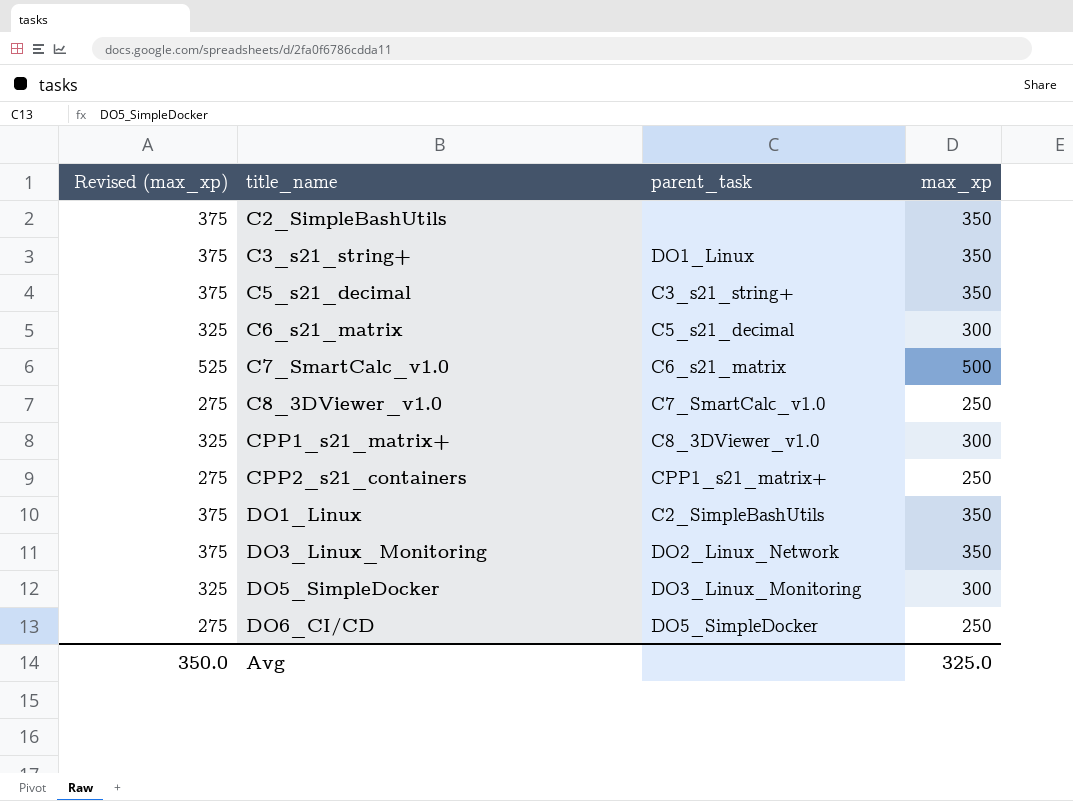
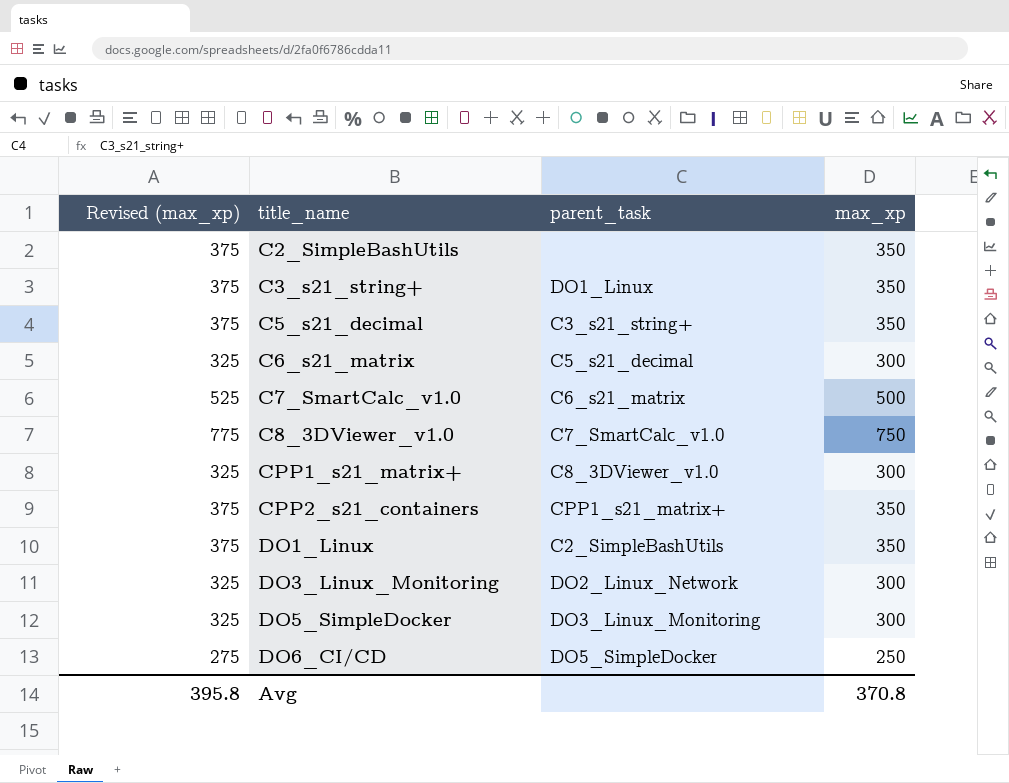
C8_3DViewer_v1.0 | Revised (max_xp): 275 -> 775
C8_3DViewer_v1.0 | max_xp: 250 -> 750
CPP2_s21_containers | Revised (max_xp): 275 -> 375
CPP2_s21_containers | max_xp: 250 -> 350
DO3_Linux_Monitoring | Revised (max_xp): 375 -> 325
DO3_Linux_Monitoring | max_xp: 350 -> 300
Avg | Revised (max_xp): 350.0 -> 395.8
Avg | max_xp: 325.0 -> 370.8

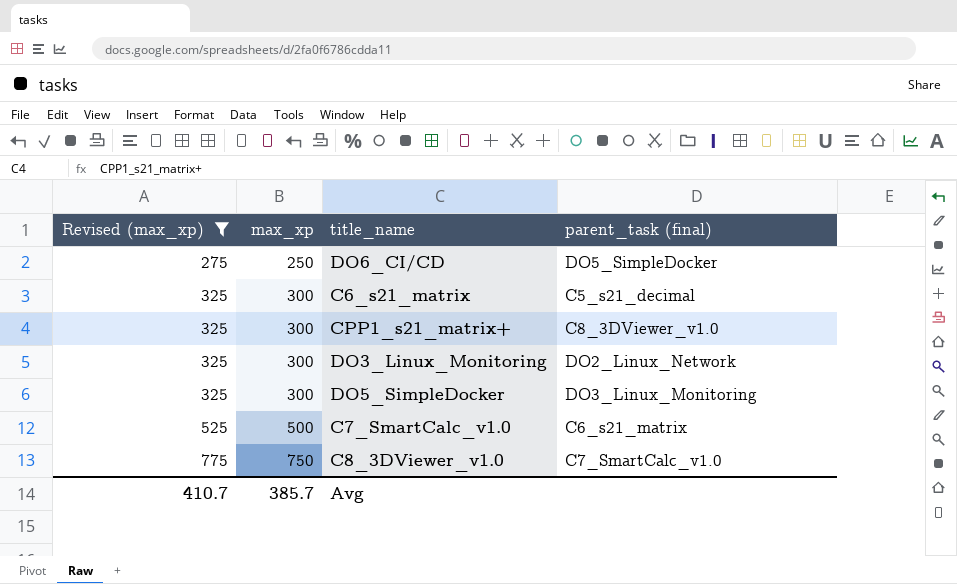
filter: none -> Revised (max_xp) != 375
row order: title_name ascending -> Revised (max_xp) ascending
column max_xp | position: 4 -> 2
column name: parent_task -> parent_task (final)
Avg | Revised (max_xp): 395.8 -> 410.7
Avg | max_xp: 370.8 -> 385.7

